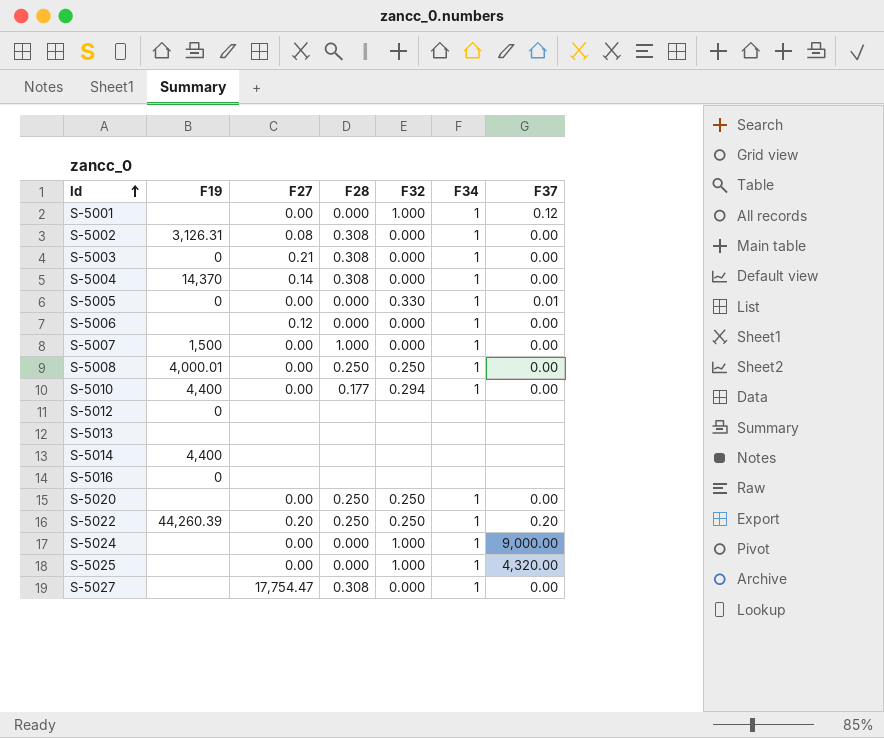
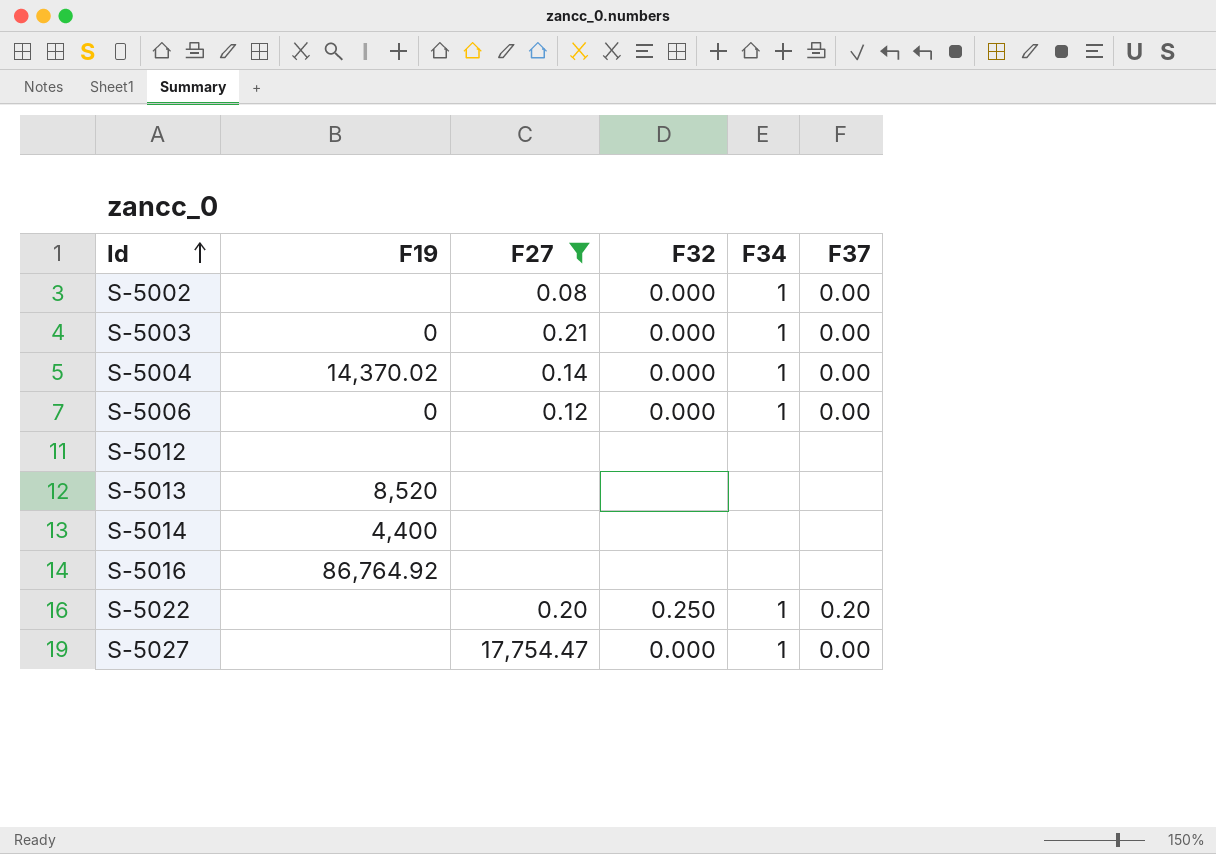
filter: none -> F27 != 0.00
column F28 | position: 4 -> none
S-5002 | F19: 3,126.31 -> none
S-5004 | F19: 14,370 -> 14,370.02
S-5006 | F19: none -> 0
S-5012 | F19: 0 -> none
S-5013 | F19: none -> 8,520
S-5016 | F19: 0 -> 86,764.92
S-5022 | F19: 44,260.39 -> none

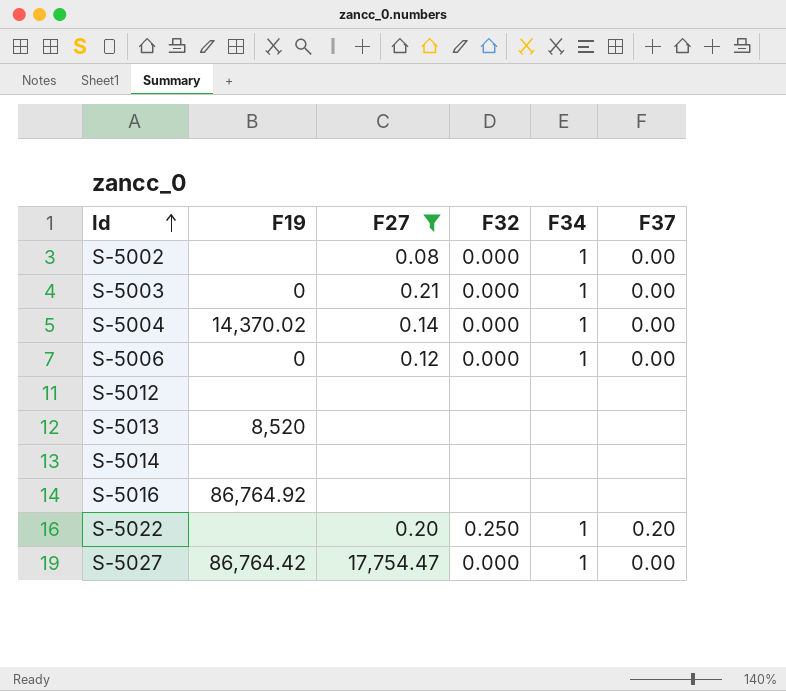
S-5014 | F19: 4,400 -> none
S-5027 | F19: none -> 86,764.42

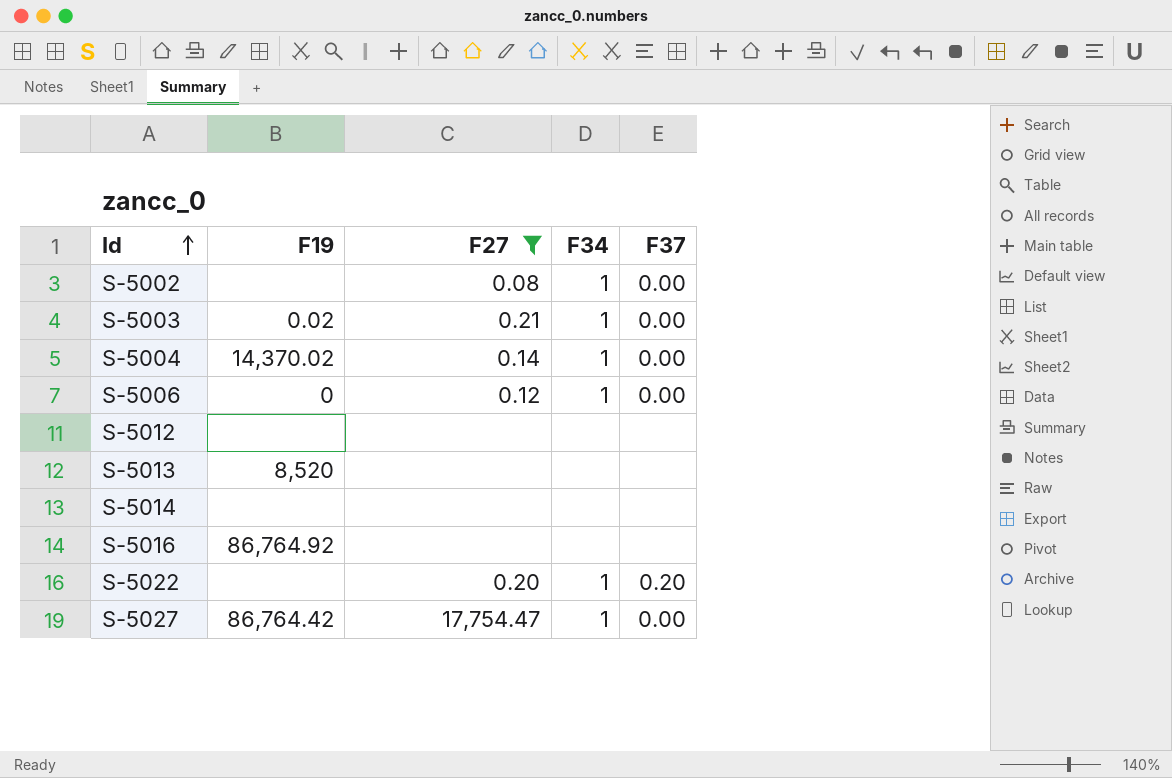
column F32 | position: 4 -> none
S-5003 | F19: 0 -> 0.02

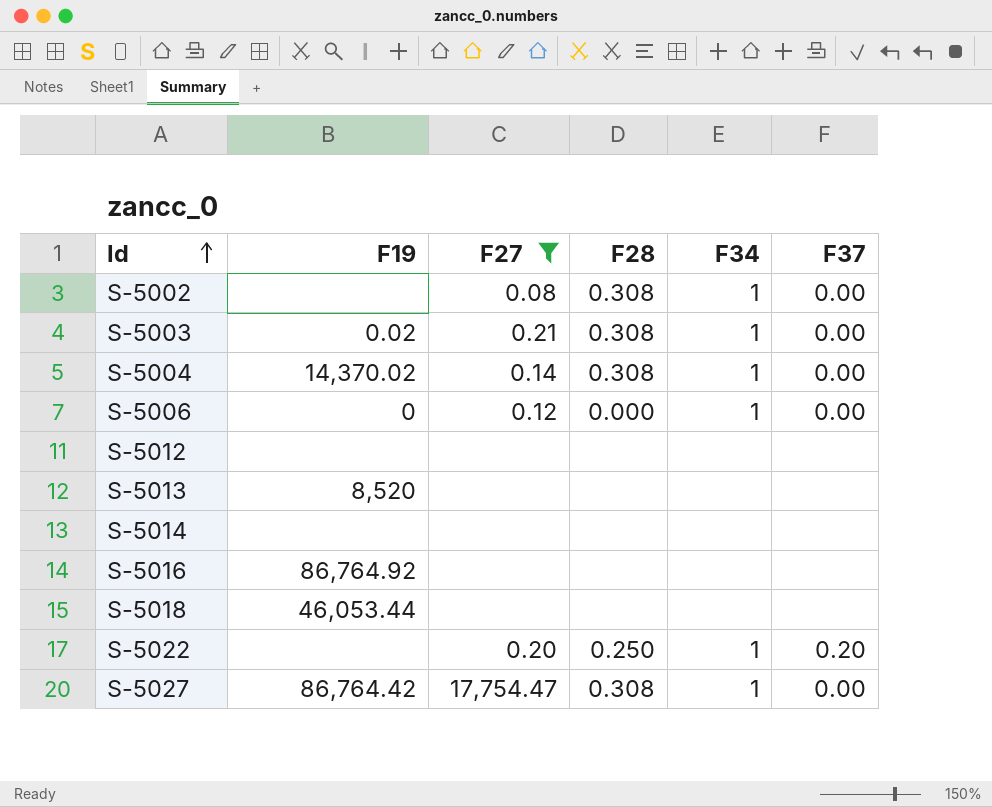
column F28 | position: none -> 4
row S-5018: none -> 46,053.44 | none | none | none | none

